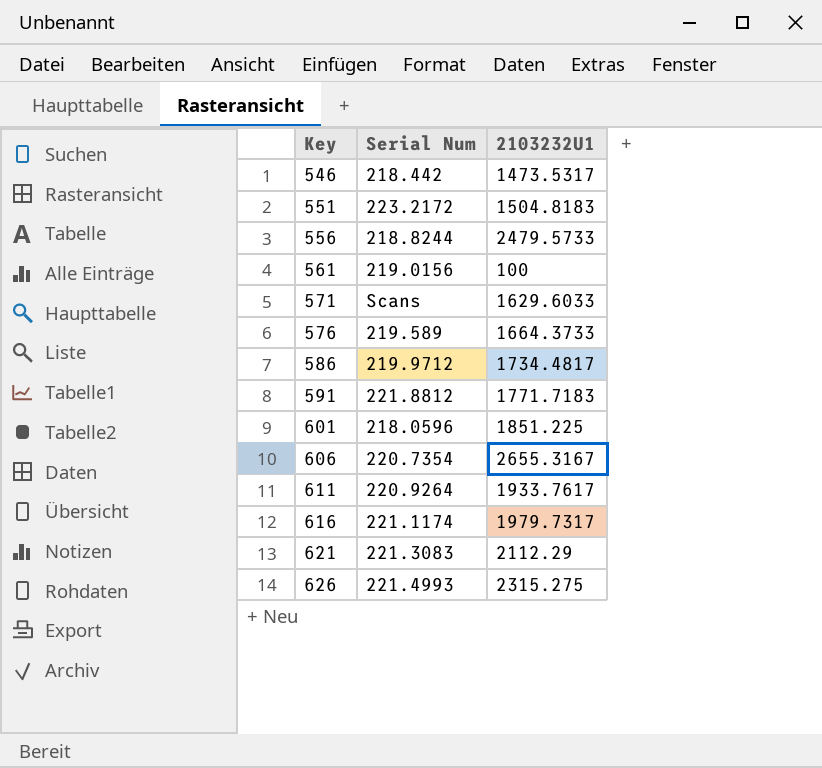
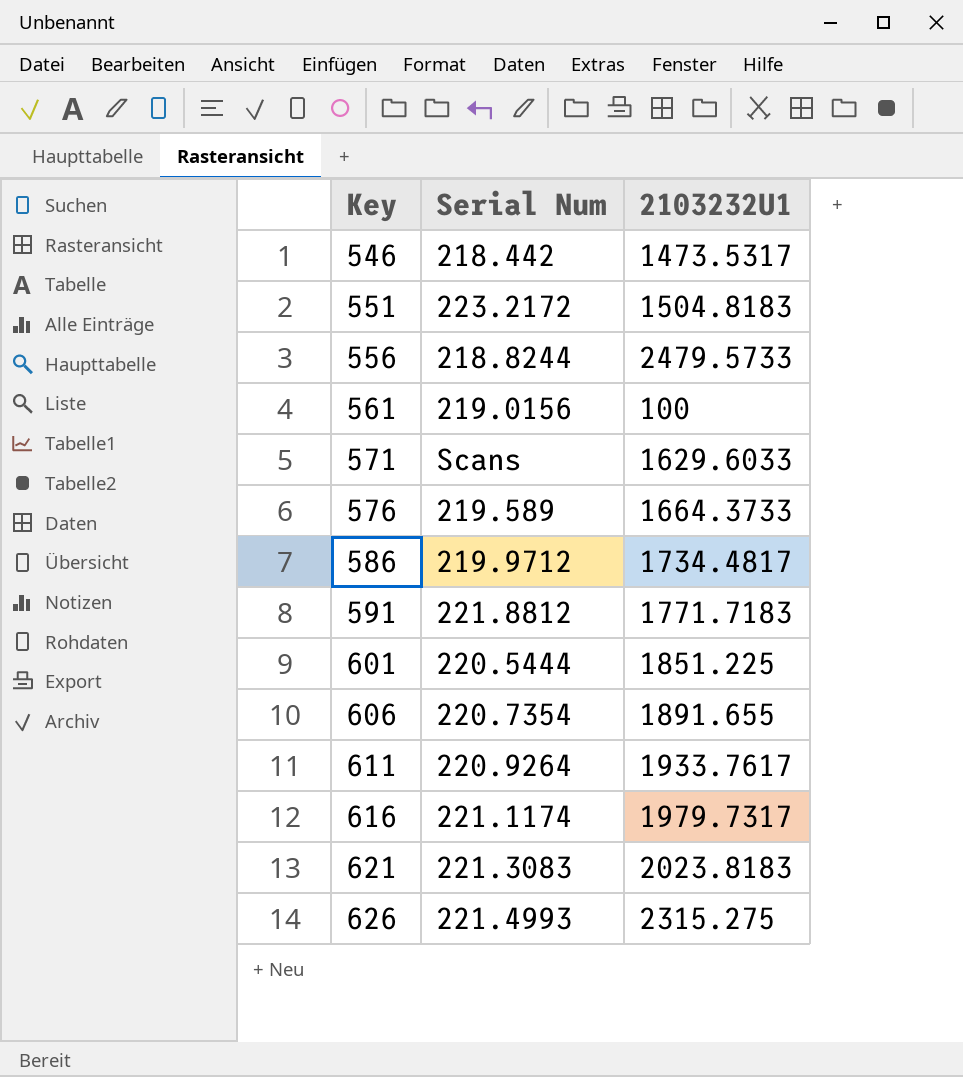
601 | Serial Num: 218.0596 -> 220.5444
606 | 2103232U1: 2655.3167 -> 1891.655
621 | 2103232U1: 2112.29 -> 2023.8183

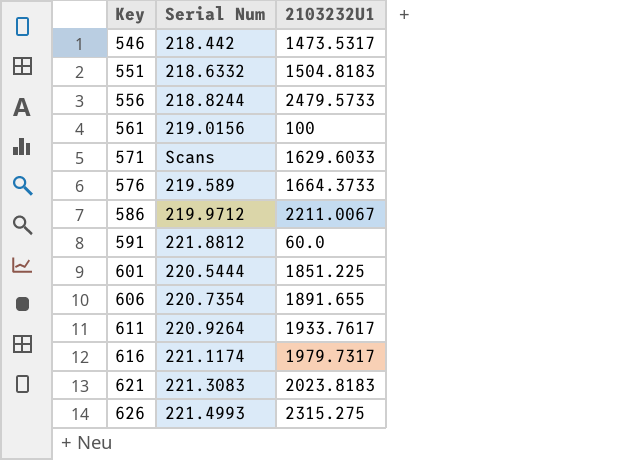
551 | Serial Num: 223.2172 -> 218.6332
586 | 2103232U1: 1734.4817 -> 2211.0067
591 | 2103232U1: 1771.7183 -> 60.0

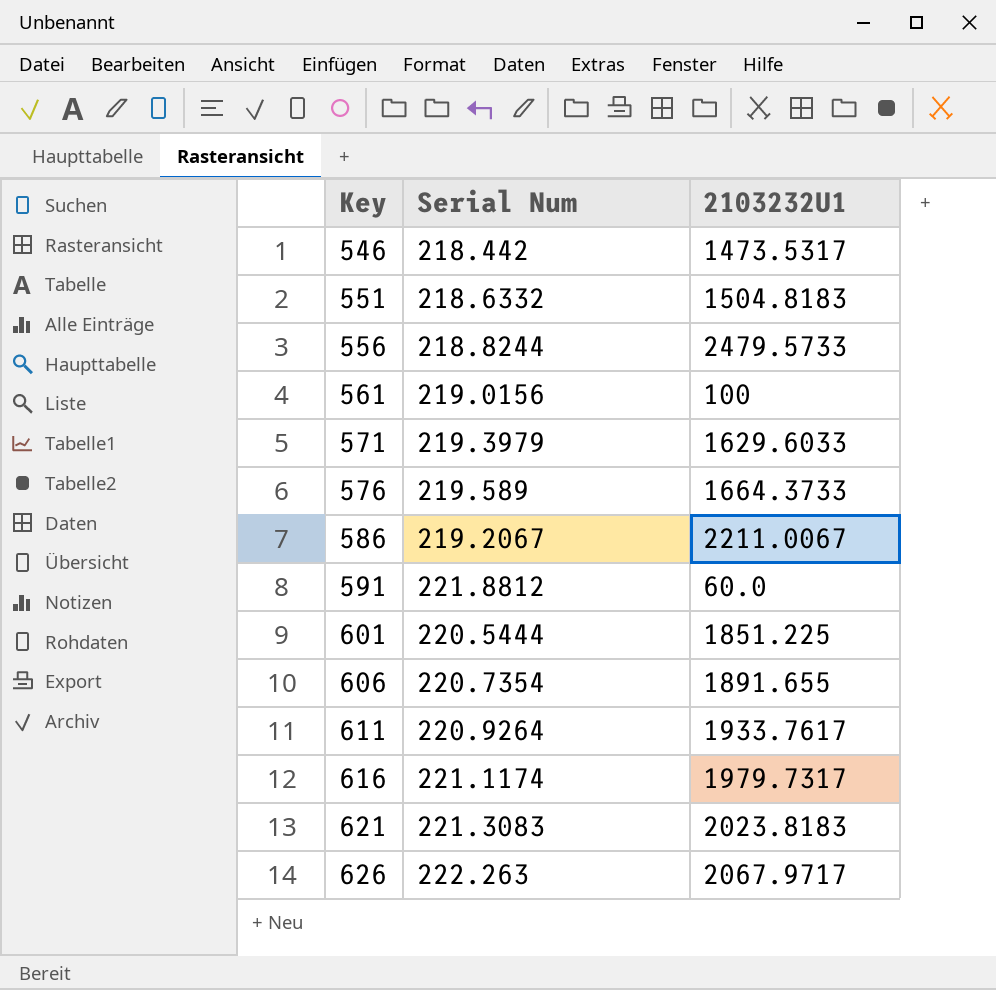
571 | Serial Num: Scans -> 219.3979
586 | Serial Num: 219.9712 -> 219.2067
626 | Serial Num: 221.4993 -> 222.263
626 | 2103232U1: 2315.275 -> 2067.9717

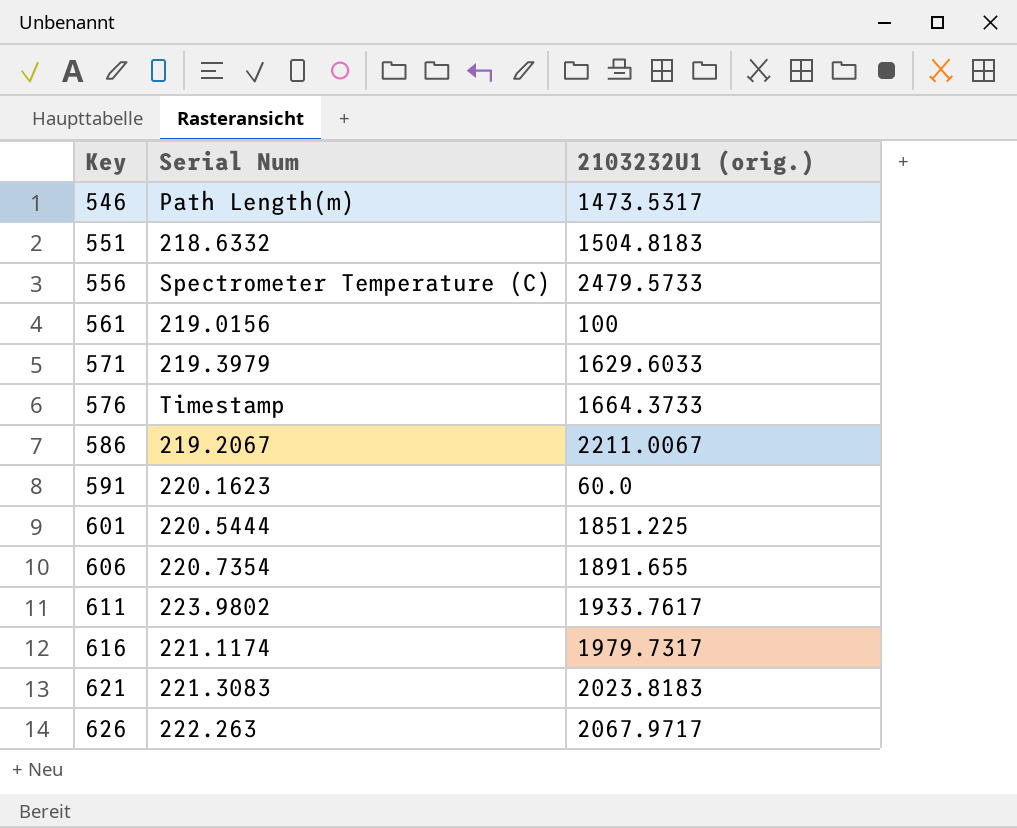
column name: 2103232U1 -> 2103232U1 (orig.)
546 | Serial Num: 218.442 -> Path Length(m)
556 | Serial Num: 218.8244 -> Spectrometer Temperature (C)
576 | Serial Num: 219.589 -> Timestamp
591 | Serial Num: 221.8812 -> 220.1623
611 | Serial Num: 220.9264 -> 223.9802

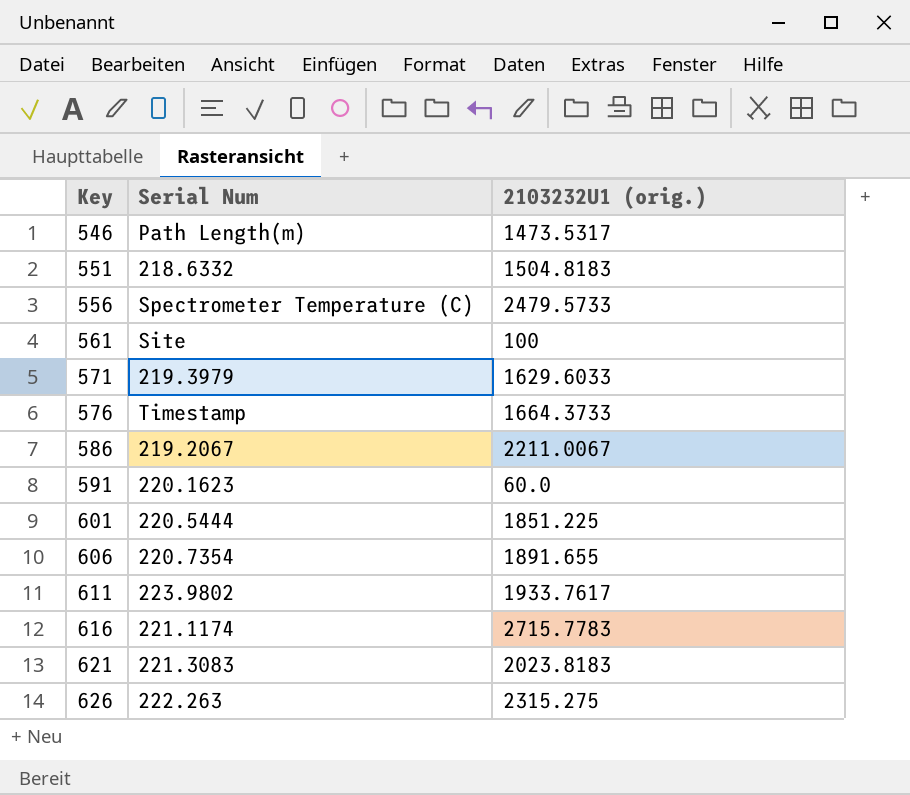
561 | Serial Num: 219.0156 -> Site
616 | 2103232U1 (orig.): 1979.7317 -> 2715.7783
626 | 2103232U1 (orig.): 2067.9717 -> 2315.275

